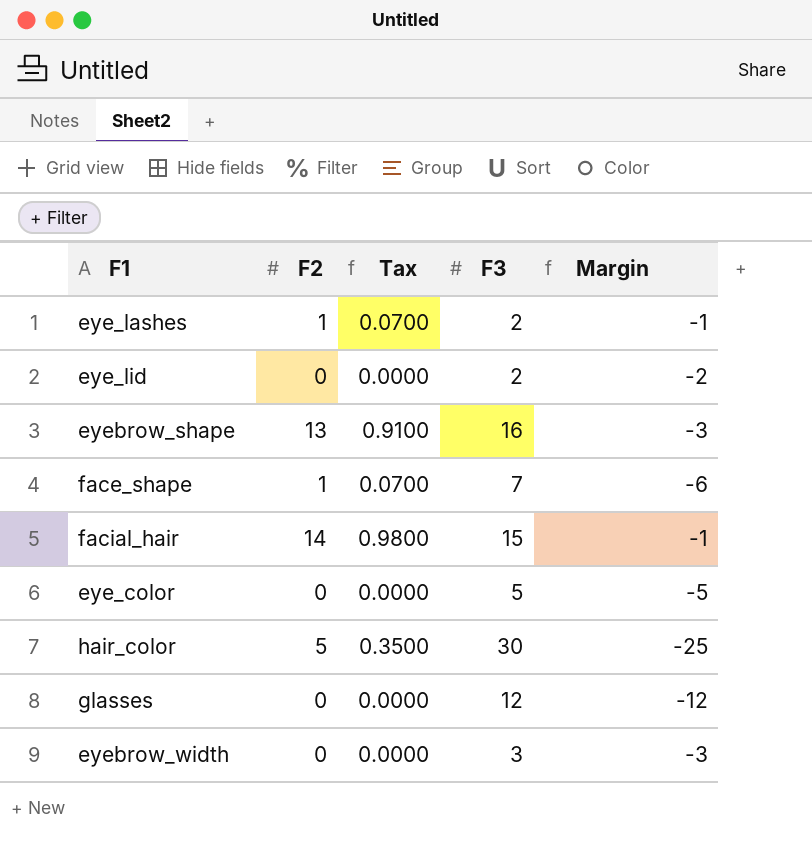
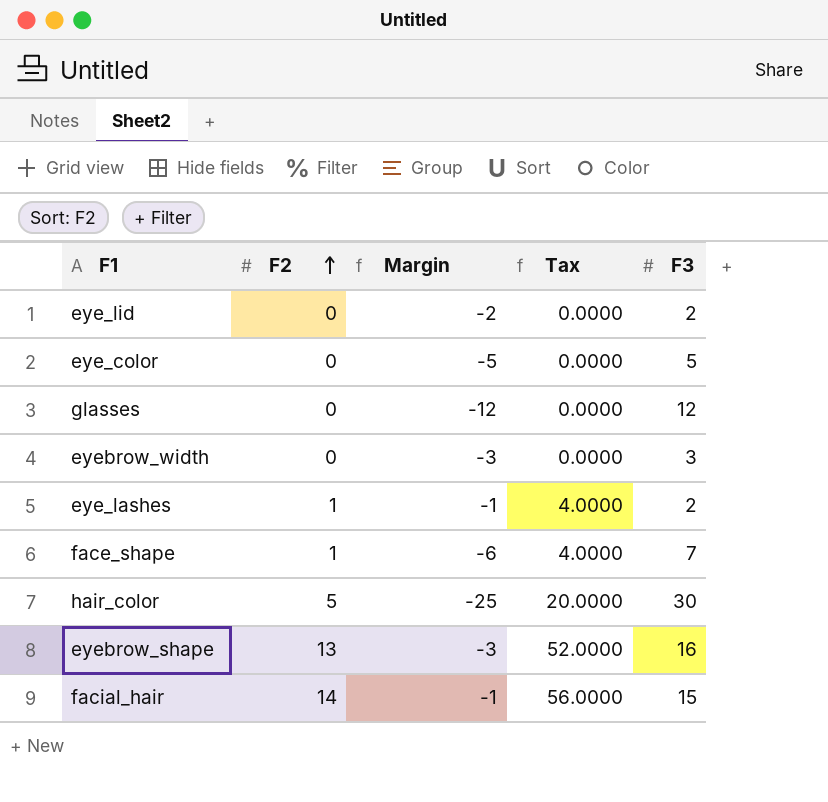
row order: none -> F2 ascending
column Margin | position: 5 -> 3
column Tax | formula: [F2] * 0.07 -> [F2] * 4

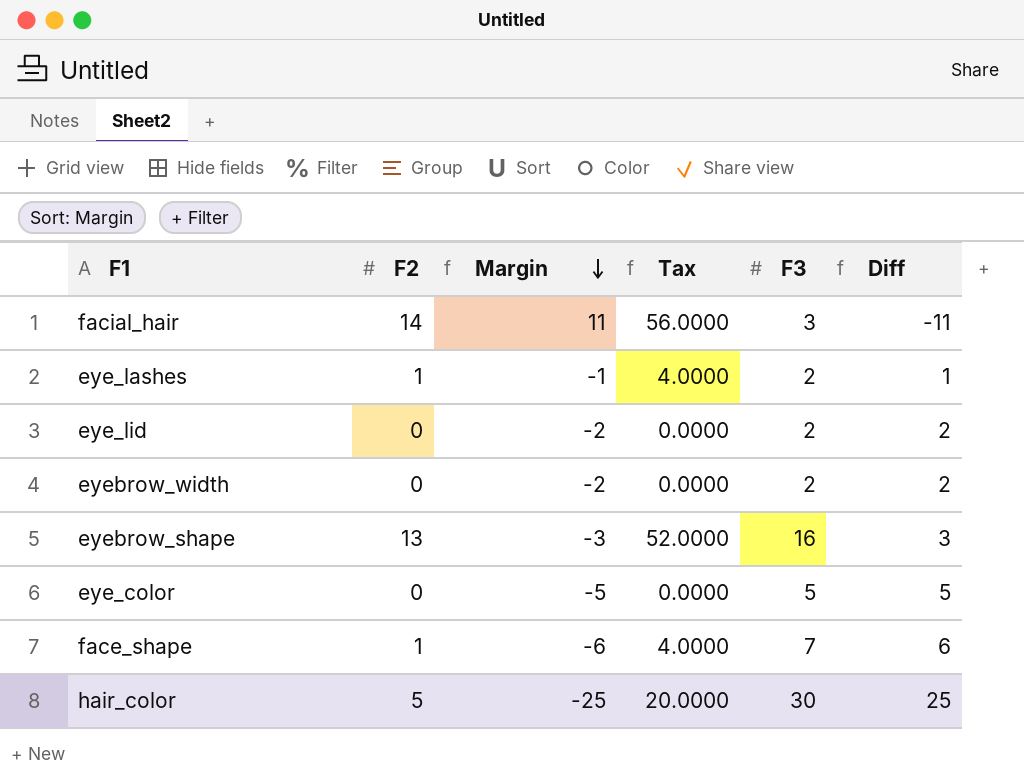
row order: F2 ascending -> Margin descending
column Diff | formula: none -> [F3] - [F2]
row glasses: 0 | -12 | 0.0000 | 12 -> none
facial_hair | Margin: -1 -> 11
facial_hair | F3: 15 -> 3
eyebrow_width | Margin: -3 -> -2
eyebrow_width | F3: 3 -> 2

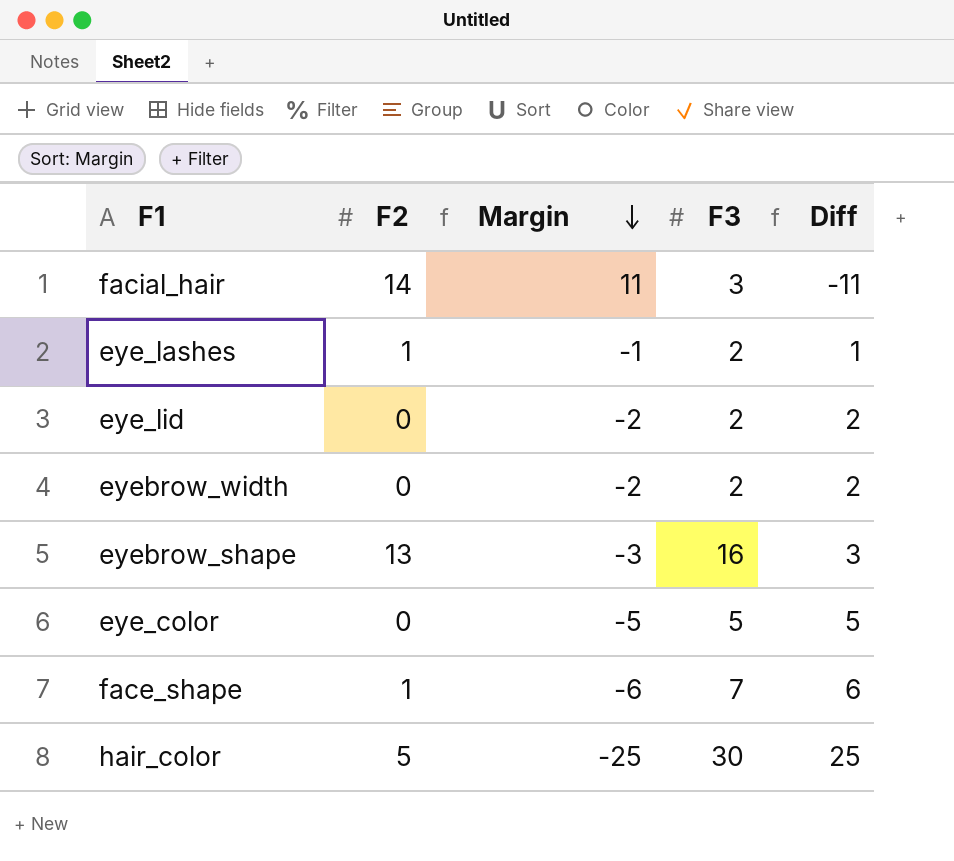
column Tax | formula: [F2] * 4 -> none

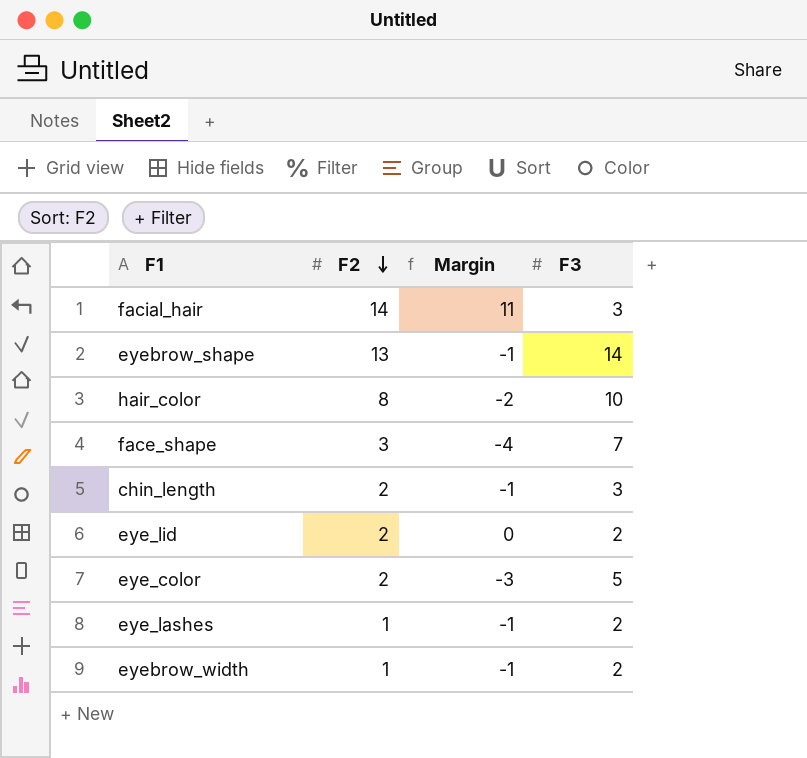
row order: Margin descending -> F2 descending
column Diff | formula: [F3] - [F2] -> none
eyebrow_shape | Margin: -3 -> -1
eyebrow_shape | F3: 16 -> 14
hair_color | F2: 5 -> 8
hair_color | Margin: -25 -> -2
hair_color | F3: 30 -> 10
face_shape | F2: 1 -> 3
face_shape | Margin: -6 -> -4
row chin_length: none -> 2 | -1 | 3
eye_lid | F2: 0 -> 2
eye_lid | Margin: -2 -> 0
eye_color | F2: 0 -> 2
eye_color | Margin: -5 -> -3
eyebrow_width | F2: 0 -> 1
eyebrow_width | Margin: -2 -> -1

